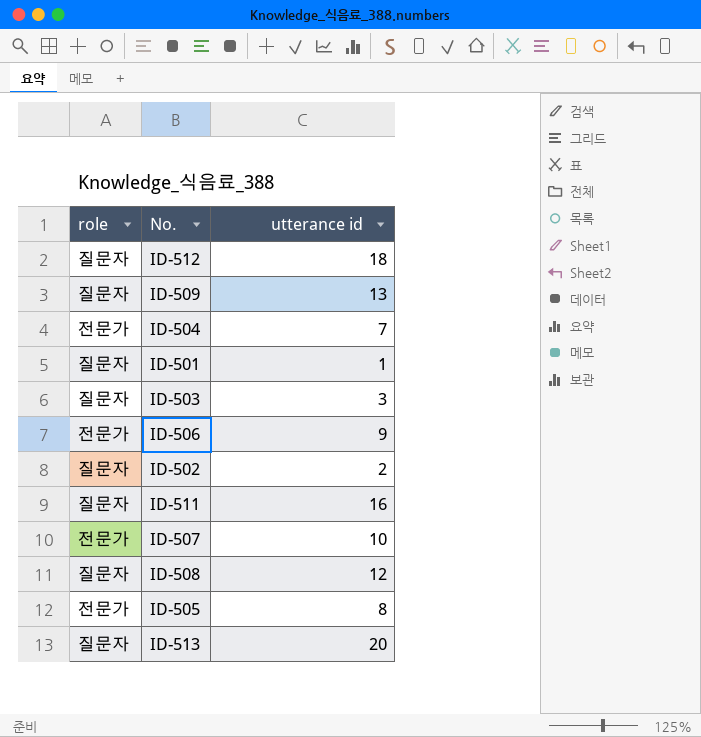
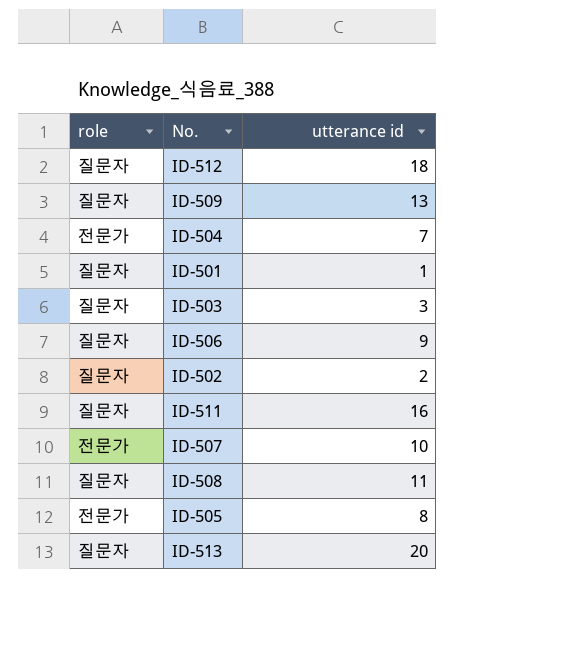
ID-506 | role: 전문가 -> 질문자
ID-508 | utterance id: 12 -> 11

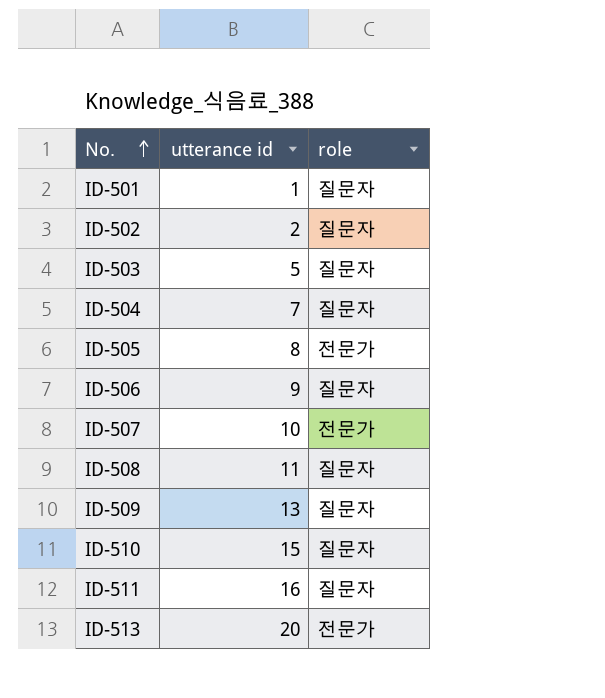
row order: none -> No. ascending
column role | position: 1 -> 3
row ID-512: 질문자 | 18 -> none
ID-503 | utterance id: 3 -> 5
ID-504 | role: 전문가 -> 질문자
row ID-510: none -> 15 | 질문자
ID-513 | role: 질문자 -> 전문가

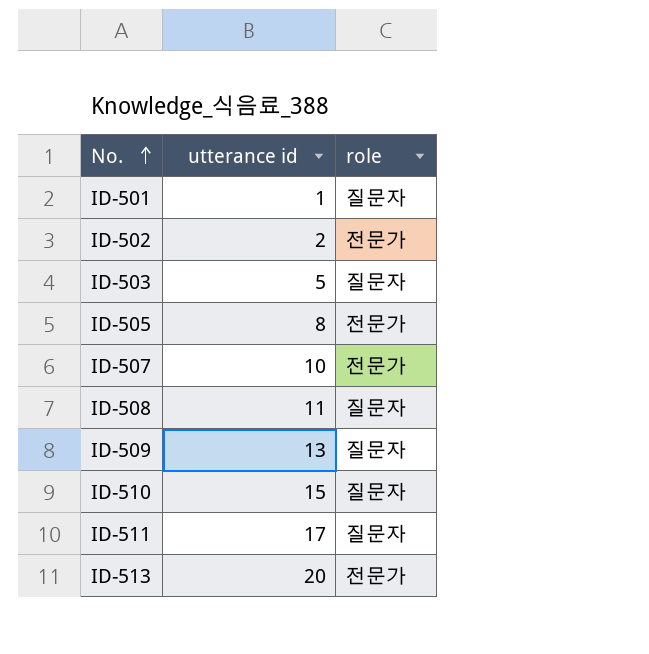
row ID-504: 7 | 질문자 -> none
row ID-506: 9 | 질문자 -> none
ID-502 | role: 질문자 -> 전문가
ID-511 | utterance id: 16 -> 17

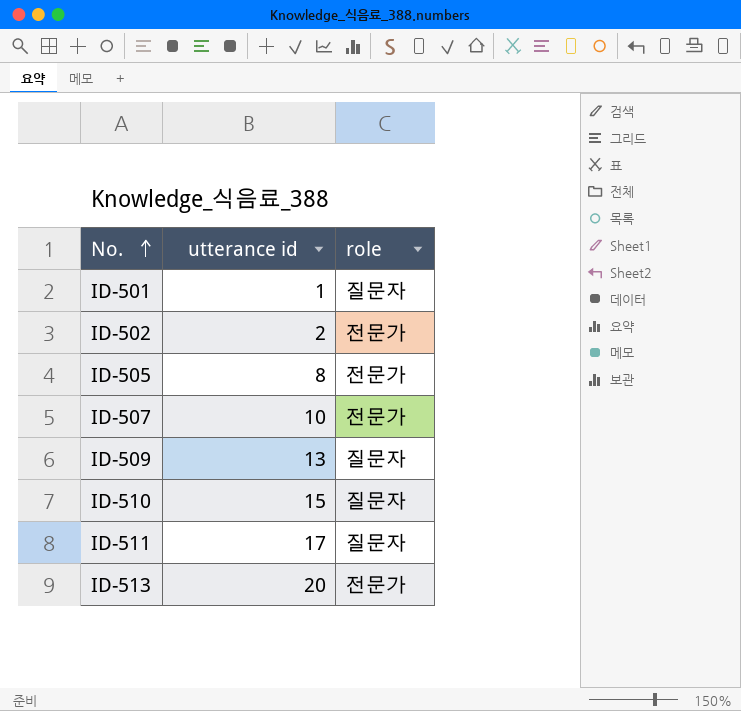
row ID-503: 5 | 질문자 -> none
row ID-508: 11 | 질문자 -> none

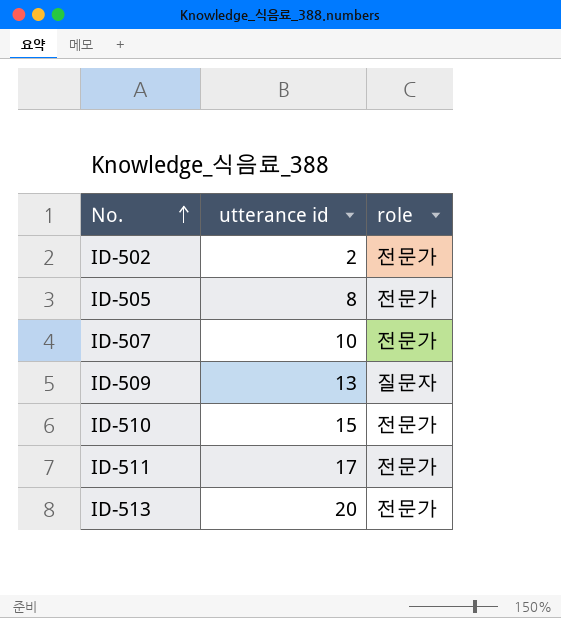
row ID-501: 1 | 질문자 -> none
ID-510 | role: 질문자 -> 전문가
ID-511 | role: 질문자 -> 전문가

